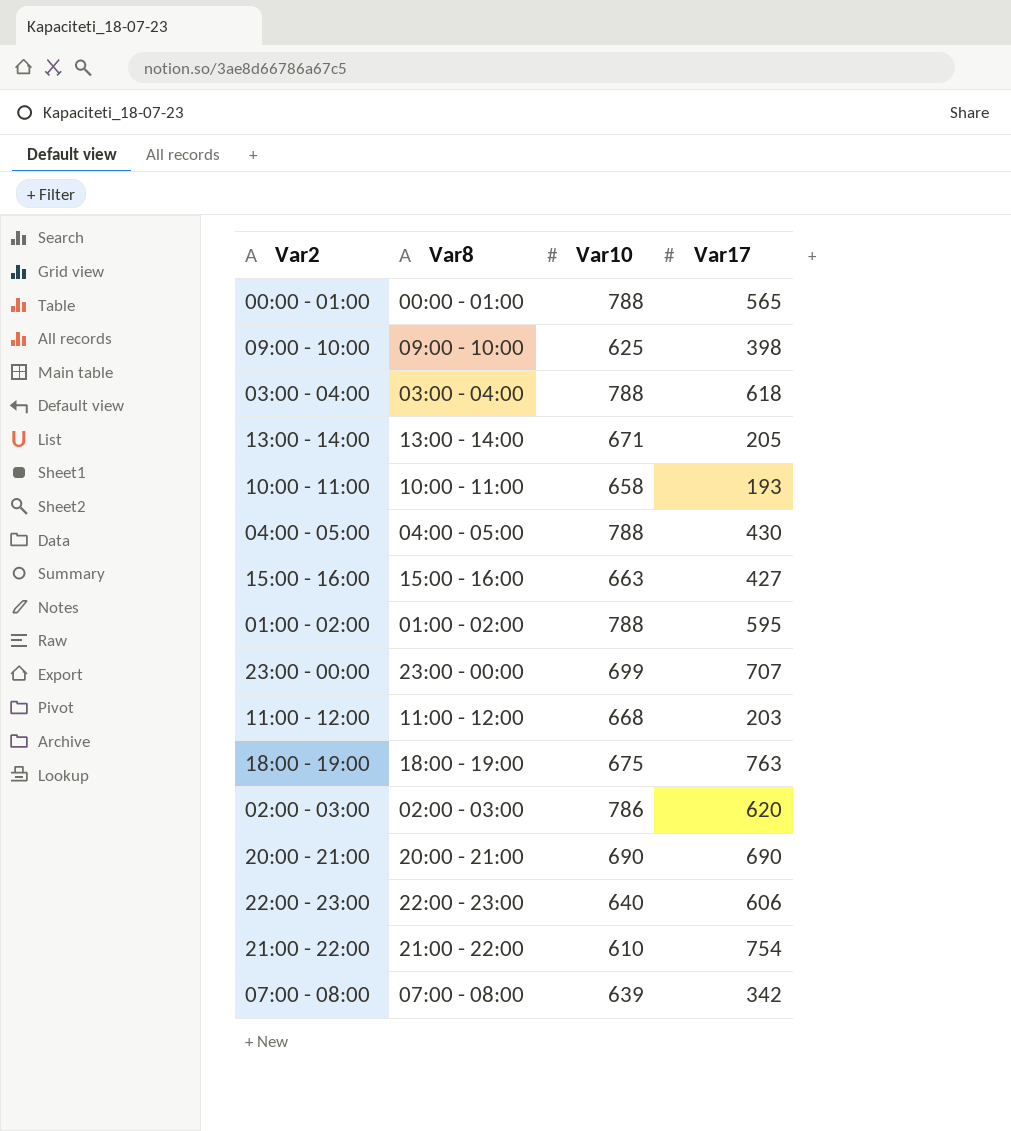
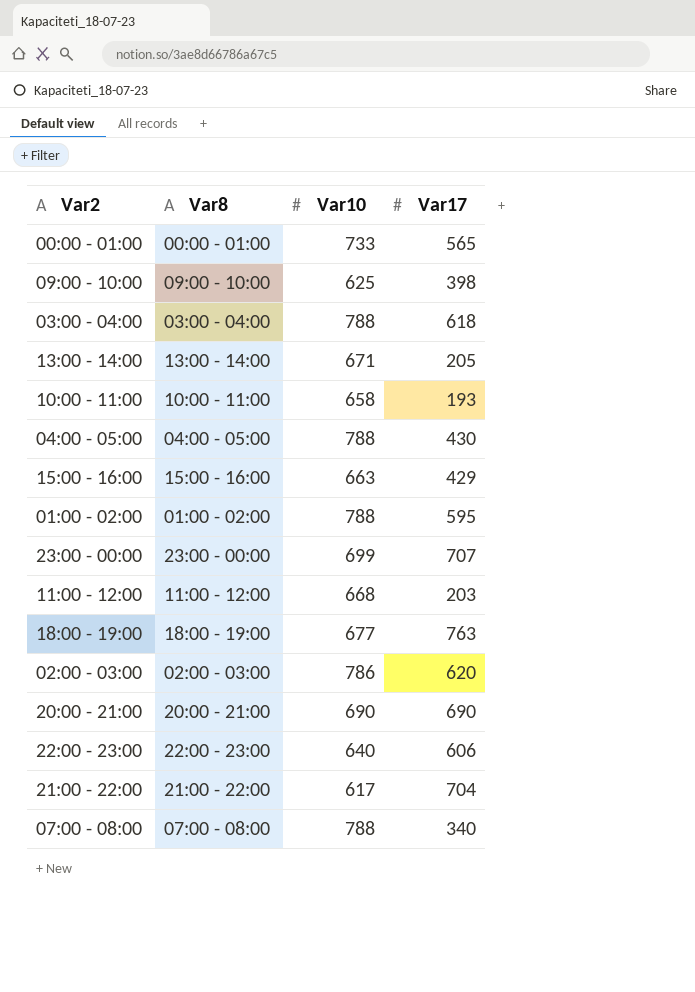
00:00 - 01:00 | Var10: 788 -> 733
15:00 - 16:00 | Var17: 427 -> 429
18:00 - 19:00 | Var10: 675 -> 677
21:00 - 22:00 | Var10: 610 -> 617
21:00 - 22:00 | Var17: 754 -> 704
07:00 - 08:00 | Var10: 639 -> 788
07:00 - 08:00 | Var17: 342 -> 340

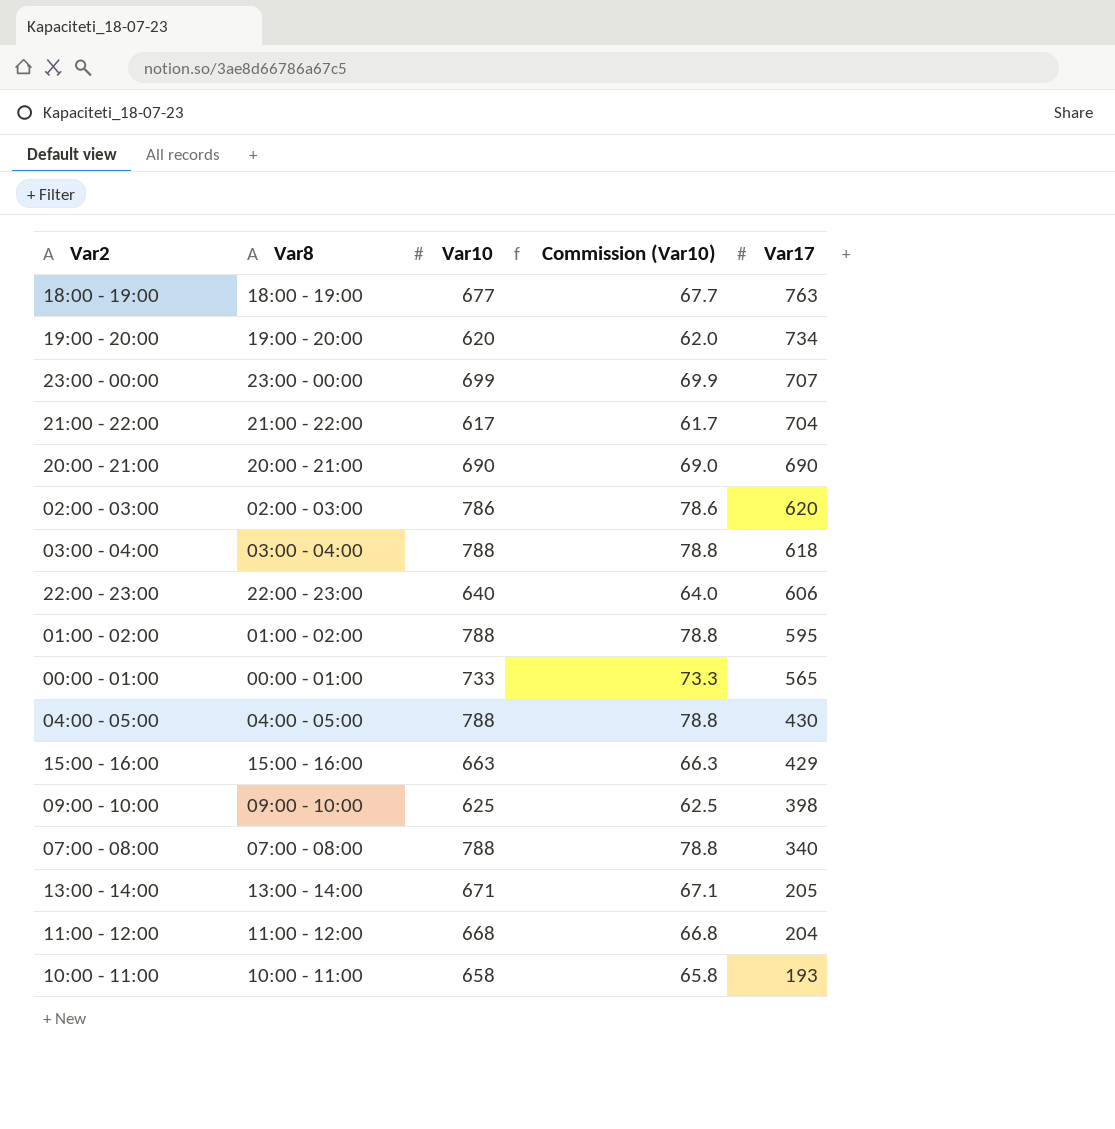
row order: none -> Var17 descending
column Commission (Var10) | formula: none -> [Var10] * 0.1
row 19:00 - 20:00: none -> 19:00 - 20:00 | 620 | 62.0 | 734
11:00 - 12:00 | Var17: 203 -> 204

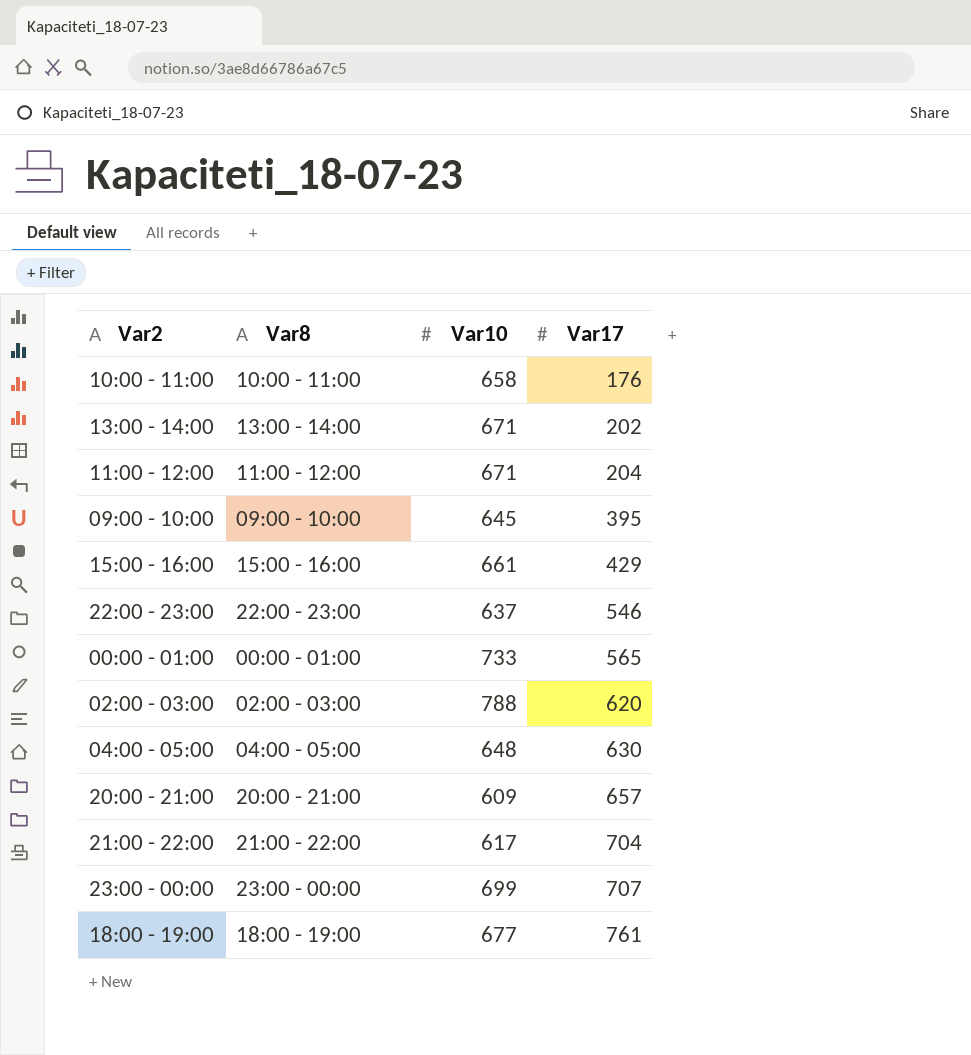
row order: Var17 descending -> Var17 ascending
column Commission (Var10) | formula: [Var10] * 0.1 -> none
row 19:00 - 20:00: 19:00 - 20:00 | 620 | 62.0 | 734 -> none
row 03:00 - 04:00: 03:00 - 04:00 | 788 | 78.8 | 618 -> none
row 01:00 - 02:00: 01:00 - 02:00 | 788 | 78.8 | 595 -> none
row 07:00 - 08:00: 07:00 - 08:00 | 788 | 78.8 | 340 -> none
10:00 - 11:00 | Var17: 193 -> 176
13:00 - 14:00 | Var17: 205 -> 202
11:00 - 12:00 | Var10: 668 -> 671
09:00 - 10:00 | Var10: 625 -> 645
09:00 - 10:00 | Var17: 398 -> 395
15:00 - 16:00 | Var10: 663 -> 661
22:00 - 23:00 | Var10: 640 -> 637
22:00 - 23:00 | Var17: 606 -> 546
02:00 - 03:00 | Var10: 786 -> 788
04:00 - 05:00 | Var10: 788 -> 648
04:00 - 05:00 | Var17: 430 -> 630
20:00 - 21:00 | Var10: 690 -> 609
20:00 - 21:00 | Var17: 690 -> 657
18:00 - 19:00 | Var17: 763 -> 761

